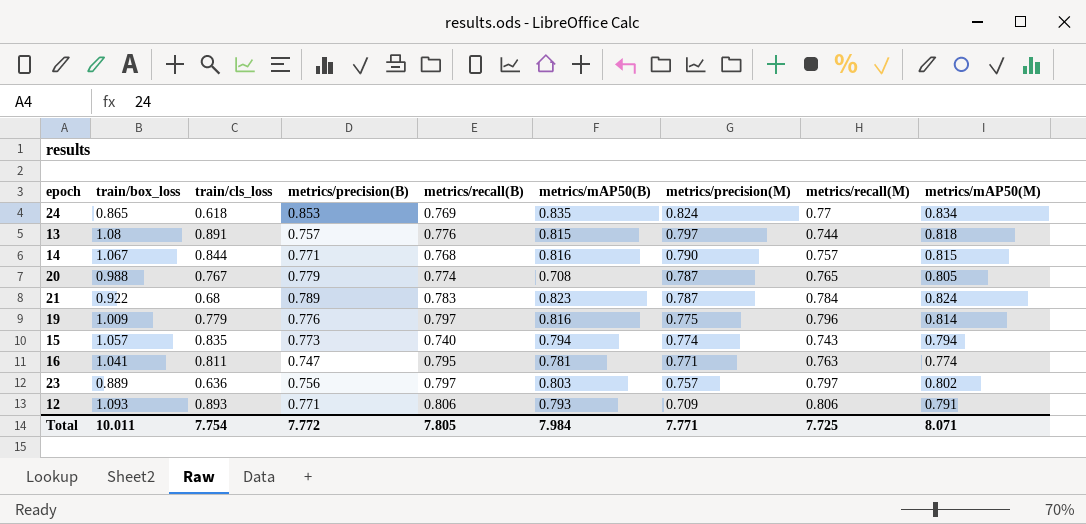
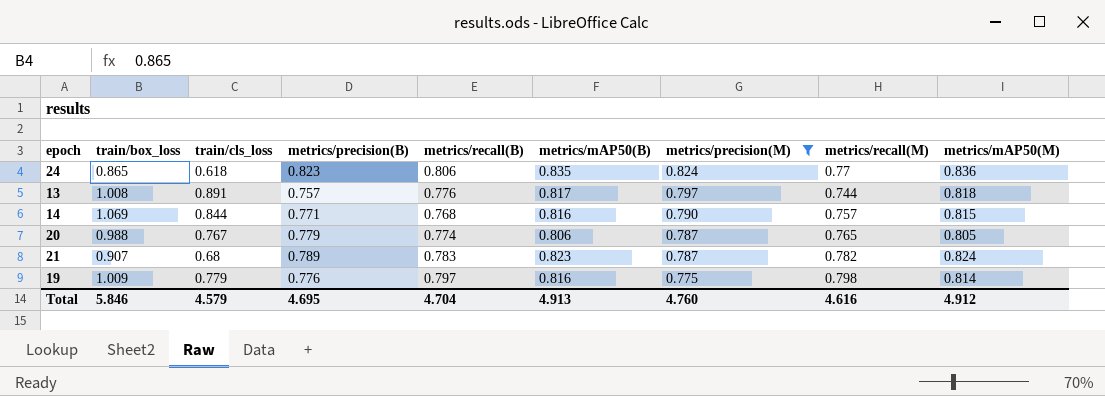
filter: none -> metrics/precision(M) >= 0.775
24 | metrics/precision(B): 0.853 -> 0.823
24 | metrics/recall(B): 0.769 -> 0.806
24 | metrics/mAP50(M): 0.834 -> 0.836
13 | train/box_loss: 1.08 -> 1.008
13 | metrics/mAP50(B): 0.815 -> 0.817
14 | train/box_loss: 1.067 -> 1.069
20 | metrics/mAP50(B): 0.708 -> 0.806
21 | train/box_loss: 0.922 -> 0.907
21 | metrics/recall(M): 0.784 -> 0.782
19 | metrics/recall(M): 0.796 -> 0.798
Total | train/box_loss: 10.011 -> 5.846
Total | train/cls_loss: 7.754 -> 4.579
Total | metrics/precision(B): 7.772 -> 4.695
Total | metrics/recall(B): 7.805 -> 4.704
Total | metrics/mAP50(B): 7.984 -> 4.913
Total | metrics/precision(M): 7.771 -> 4.760
Total | metrics/recall(M): 7.725 -> 4.616
Total | metrics/mAP50(M): 8.071 -> 4.912

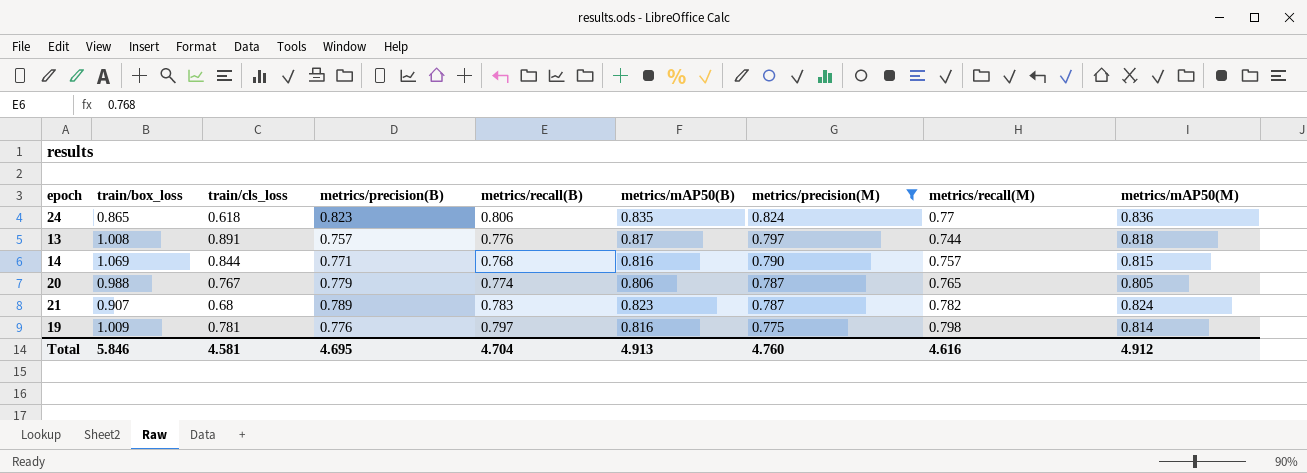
19 | train/cls_loss: 0.779 -> 0.781
Total | train/cls_loss: 4.579 -> 4.581

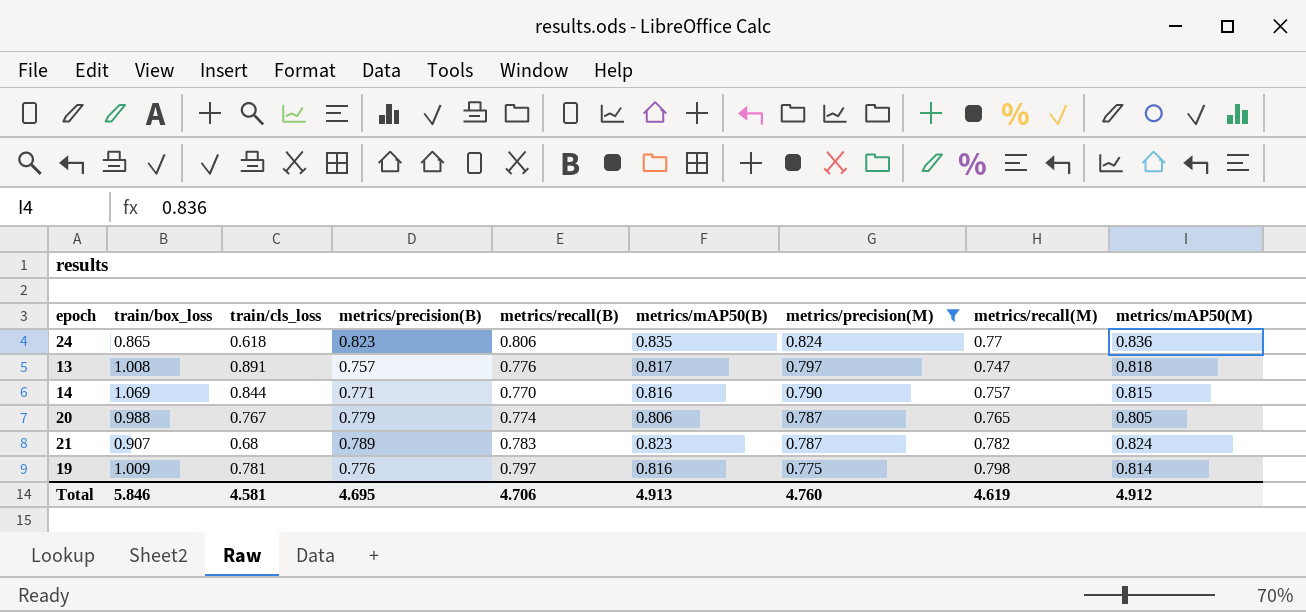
13 | metrics/recall(M): 0.744 -> 0.747
14 | metrics/recall(B): 0.768 -> 0.770
Total | metrics/recall(B): 4.704 -> 4.706
Total | metrics/recall(M): 4.616 -> 4.619

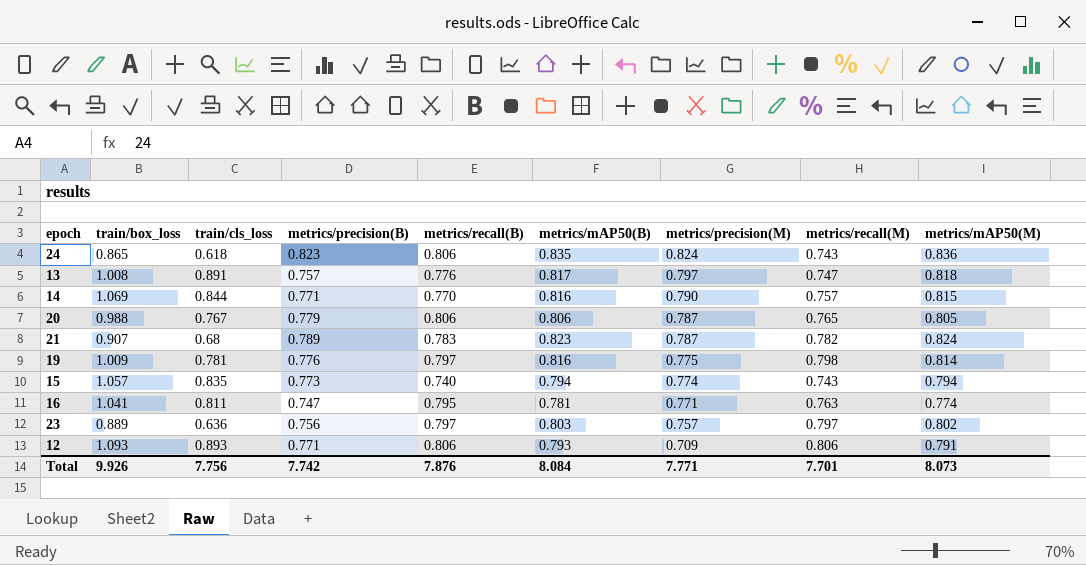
filter: metrics/precision(M) >= 0.775 -> none
24 | metrics/recall(M): 0.77 -> 0.743
20 | metrics/recall(B): 0.774 -> 0.806
Total | train/box_loss: 5.846 -> 9.926
Total | train/cls_loss: 4.581 -> 7.756
Total | metrics/precision(B): 4.695 -> 7.742
Total | metrics/recall(B): 4.706 -> 7.876
Total | metrics/mAP50(B): 4.913 -> 8.084
Total | metrics/precision(M): 4.760 -> 7.771
Total | metrics/recall(M): 4.619 -> 7.701
Total | metrics/mAP50(M): 4.912 -> 8.073

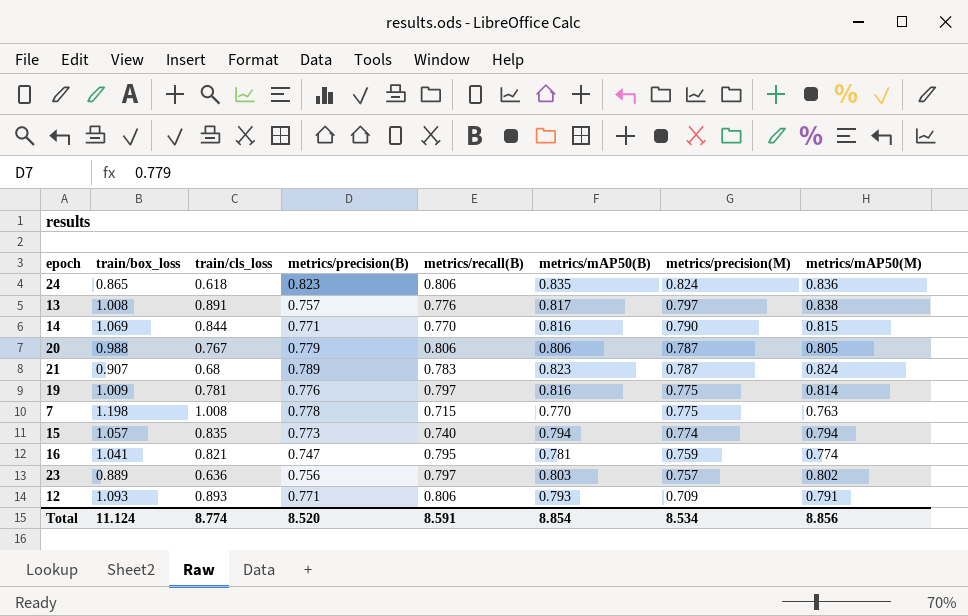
column metrics/recall(M) | position: 8 -> none
13 | metrics/mAP50(M): 0.818 -> 0.838
row 7: none -> 1.198 | 1.008 | 0.778 | 0.715 | 0.770 | 0.775 | 0.763
16 | train/cls_loss: 0.811 -> 0.821
16 | metrics/precision(M): 0.771 -> 0.759
Total | train/box_loss: 9.926 -> 11.124
Total | train/cls_loss: 7.756 -> 8.774
Total | metrics/precision(B): 7.742 -> 8.520
Total | metrics/recall(B): 7.876 -> 8.591
Total | metrics/mAP50(B): 8.084 -> 8.854
Total | metrics/precision(M): 7.771 -> 8.534
Total | metrics/mAP50(M): 8.073 -> 8.856

